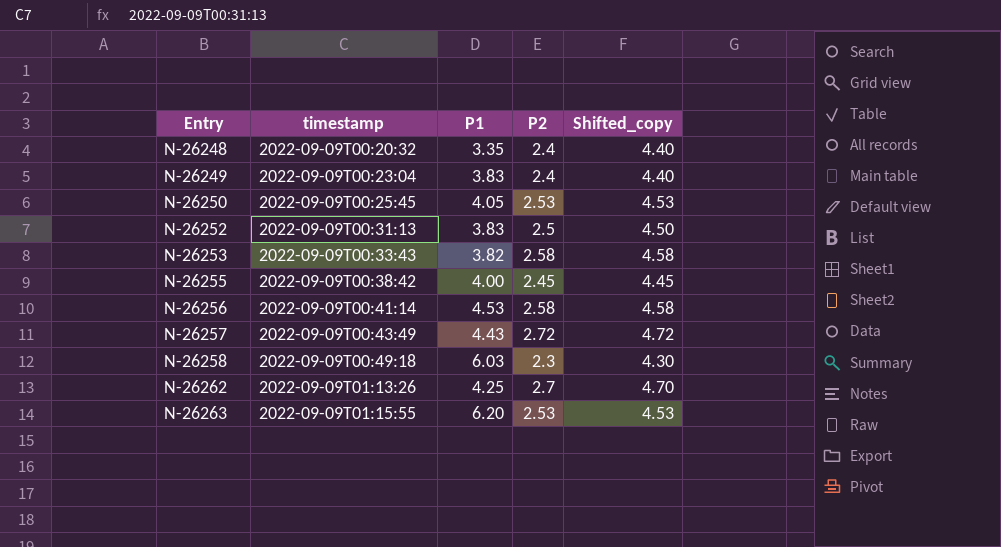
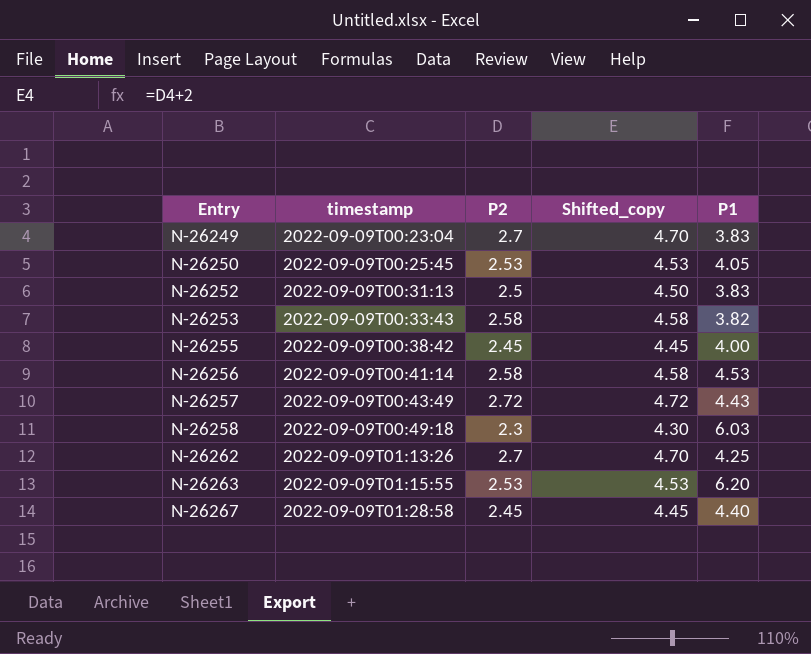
column P1 | position: 3 -> 5
row N-26248: 2022-09-09T00:20:32 | 3.35 | 2.4 | 4.40 -> none
N-26249 | P2: 2.4 -> 2.7
N-26249 | Shifted_copy: 4.40 -> 4.70
row N-26267: none -> 2022-09-09T01:28:58 | 2.45 | 4.45 | 4.40

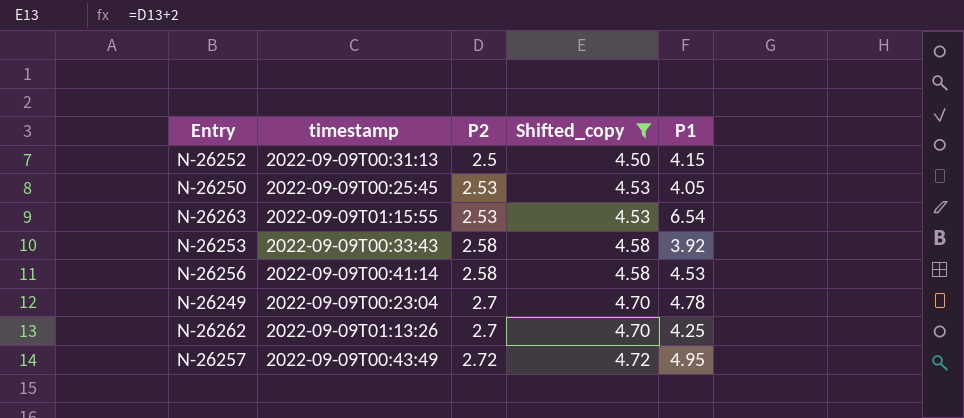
filter: none -> Shifted_copy >= 4.50
row order: Entry ascending -> P2 ascending
N-26252 | P1: 3.83 -> 4.15
N-26263 | P1: 6.20 -> 6.54
N-26253 | P1: 3.82 -> 3.92
N-26249 | P1: 3.83 -> 4.78
N-26257 | P1: 4.43 -> 4.95

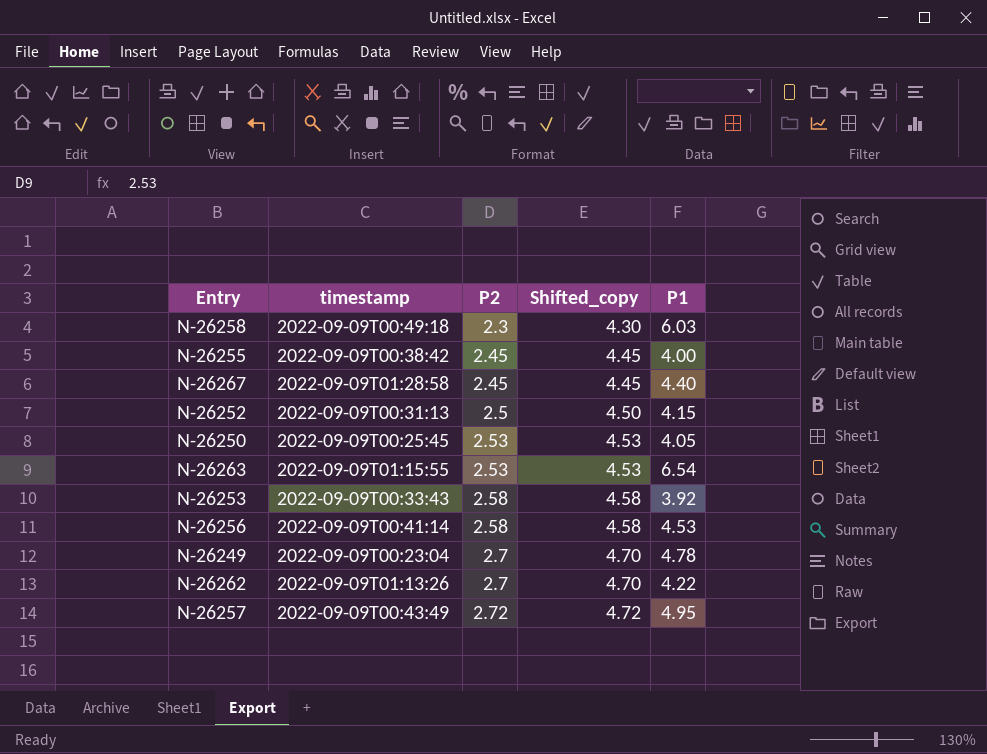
filter: Shifted_copy >= 4.50 -> none
N-26262 | P1: 4.25 -> 4.22

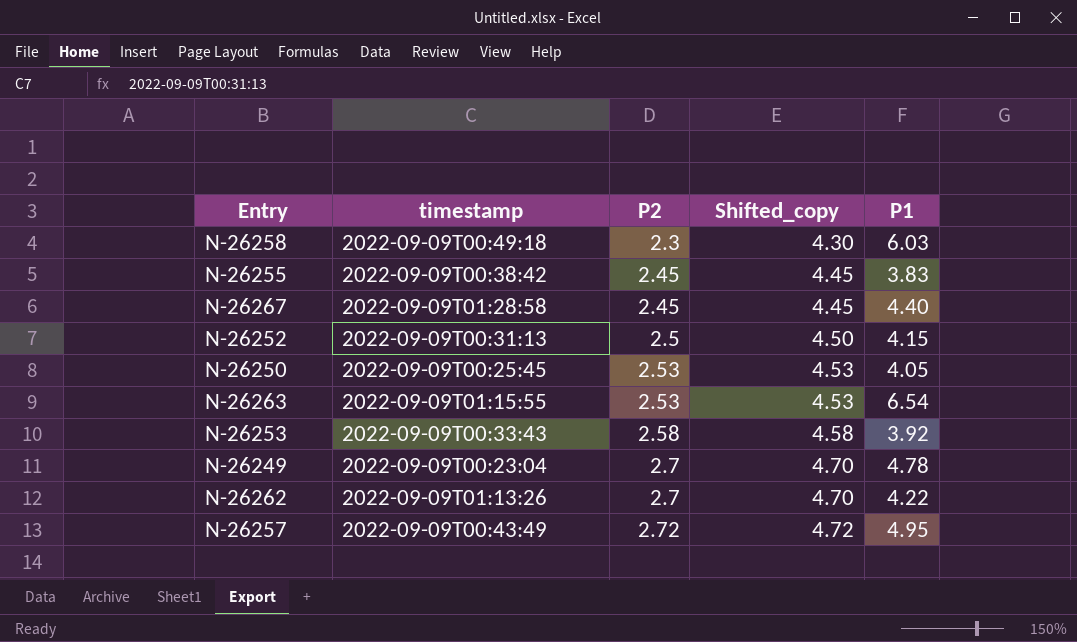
row N-26256: 2022-09-09T00:41:14 | 2.58 | 4.58 | 4.53 -> none
N-26255 | P1: 4.00 -> 3.83

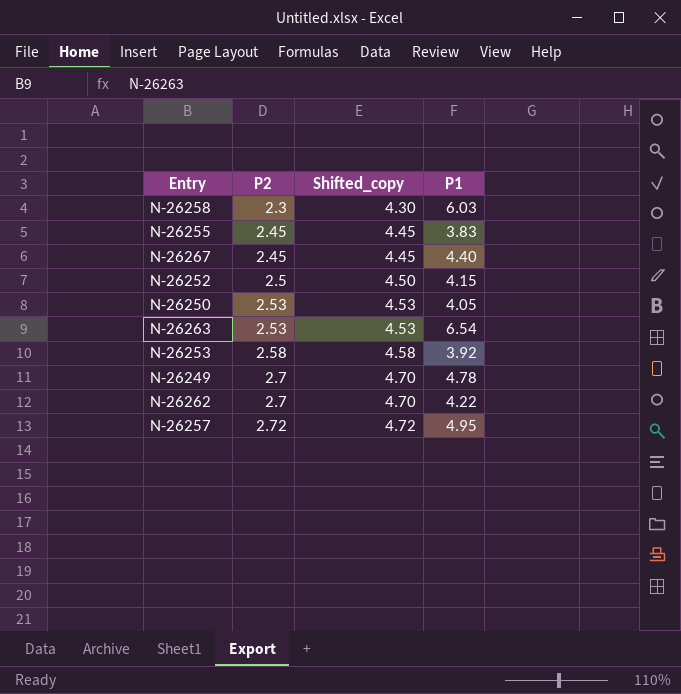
column timestamp | position: 2 -> none

